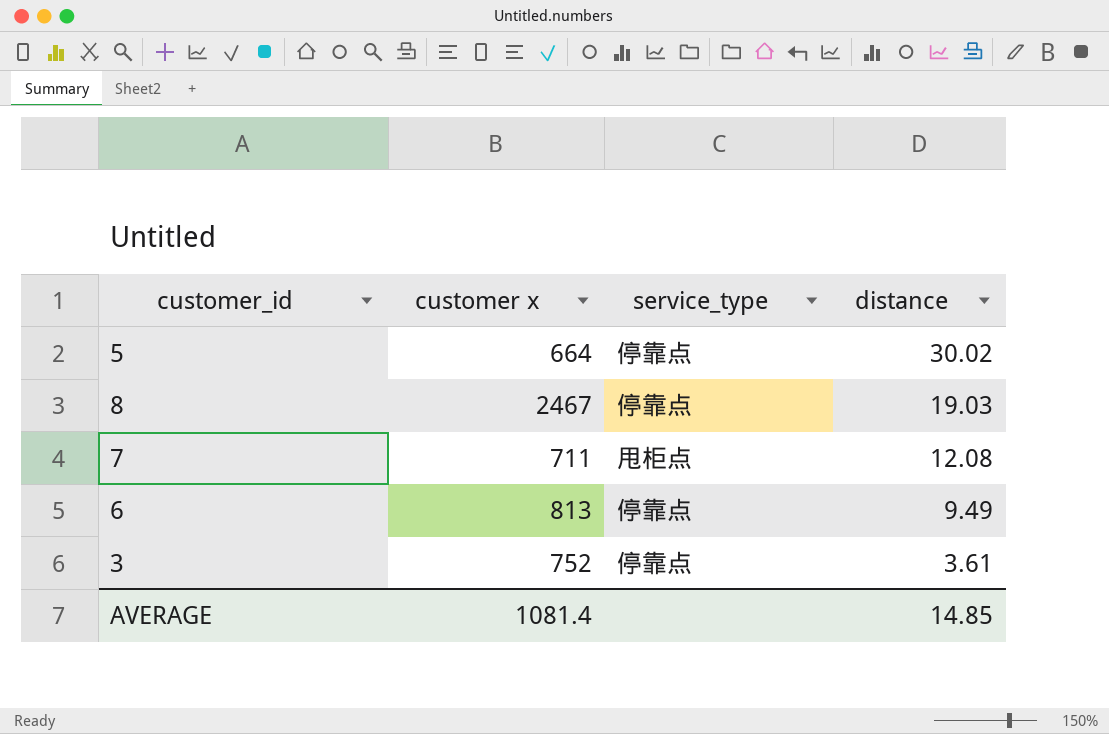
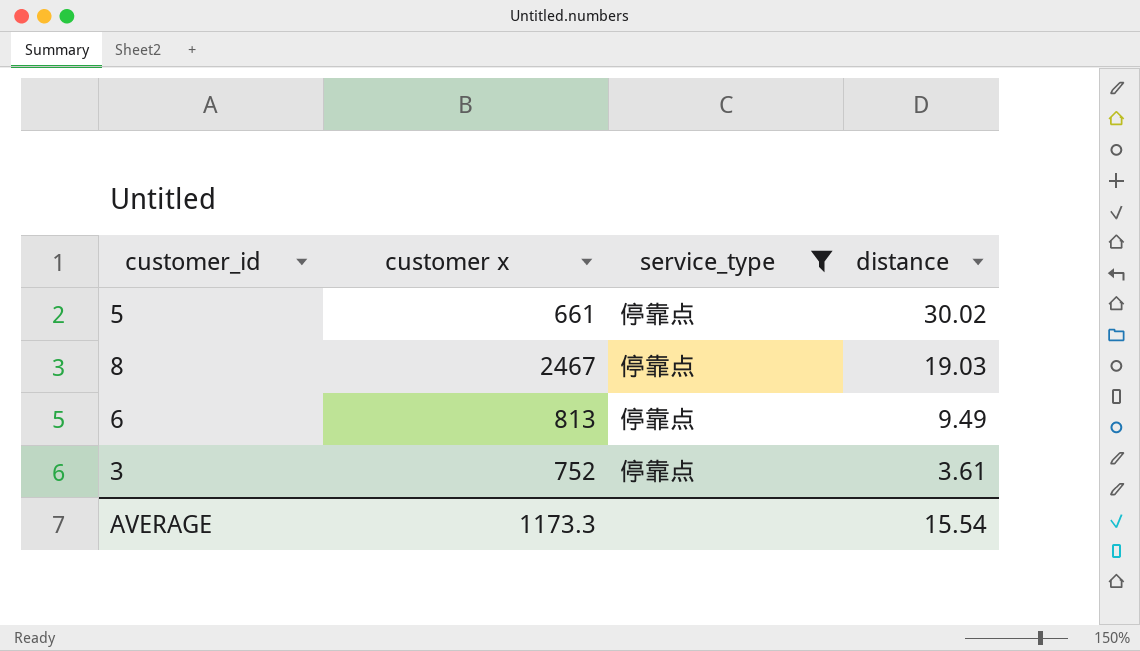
filter: none -> service_type = 停靠点
5 | customer x: 664 -> 661
AVERAGE | customer x: 1081.4 -> 1173.3
AVERAGE | distance: 14.85 -> 15.54

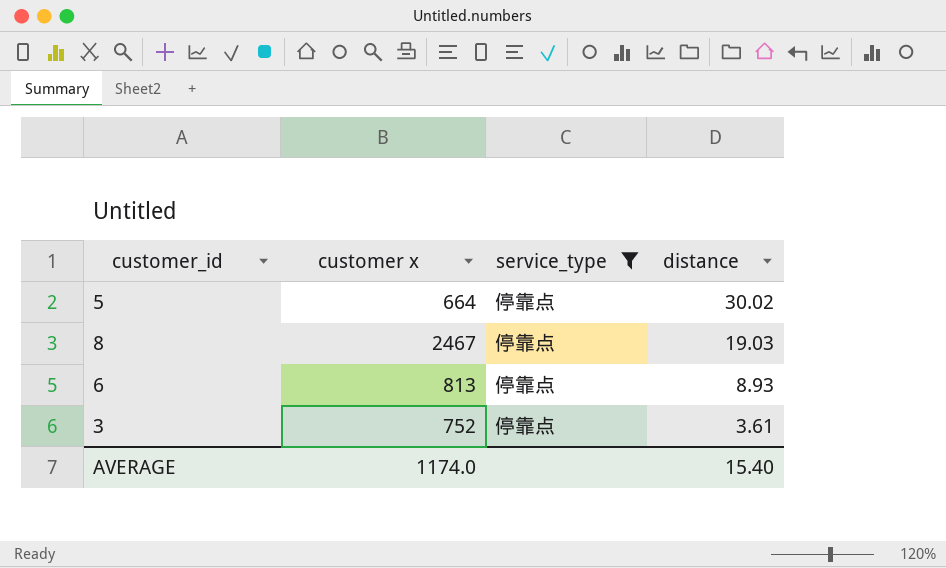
5 | customer x: 661 -> 664
6 | distance: 9.49 -> 8.93
AVERAGE | customer x: 1173.3 -> 1174.0
AVERAGE | distance: 15.54 -> 15.40

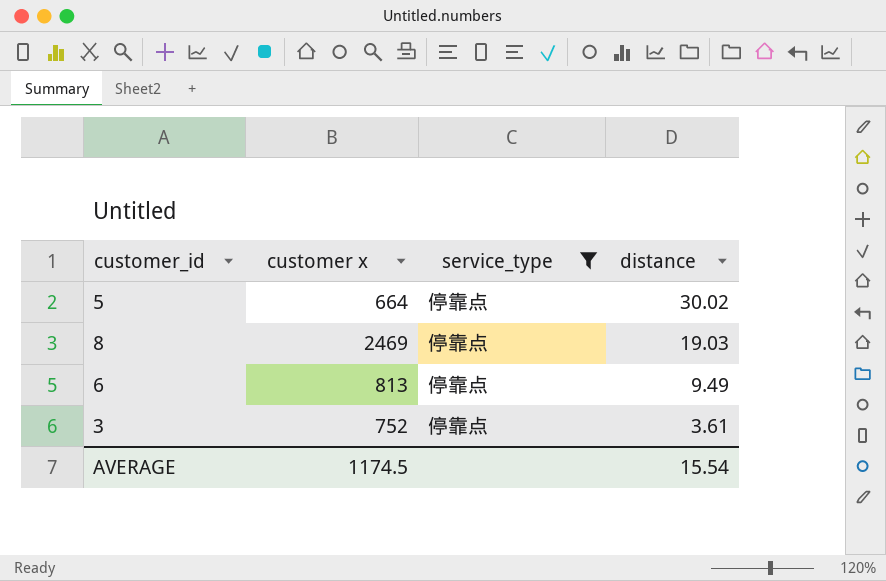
8 | customer x: 2467 -> 2469
6 | distance: 8.93 -> 9.49
AVERAGE | customer x: 1174.0 -> 1174.5
AVERAGE | distance: 15.40 -> 15.54

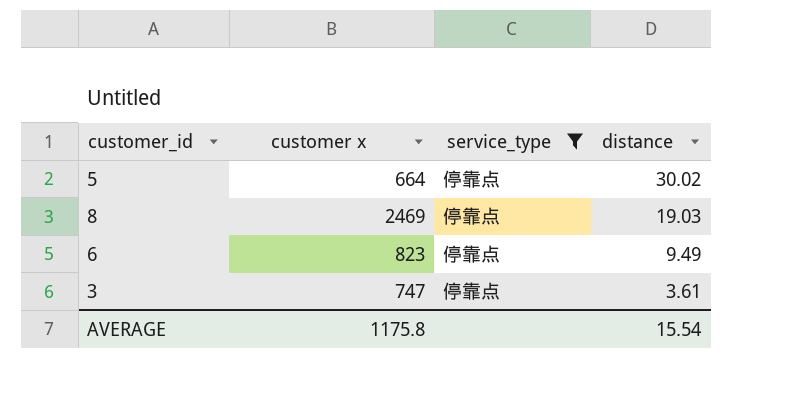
6 | customer x: 813 -> 823
3 | customer x: 752 -> 747
AVERAGE | customer x: 1174.5 -> 1175.8

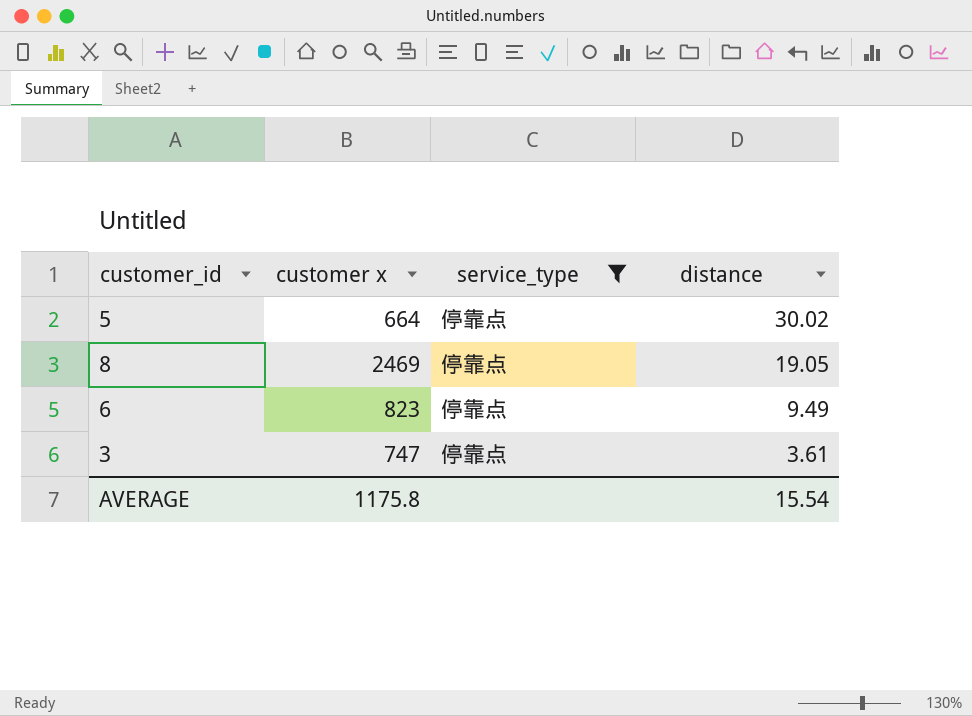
8 | distance: 19.03 -> 19.05

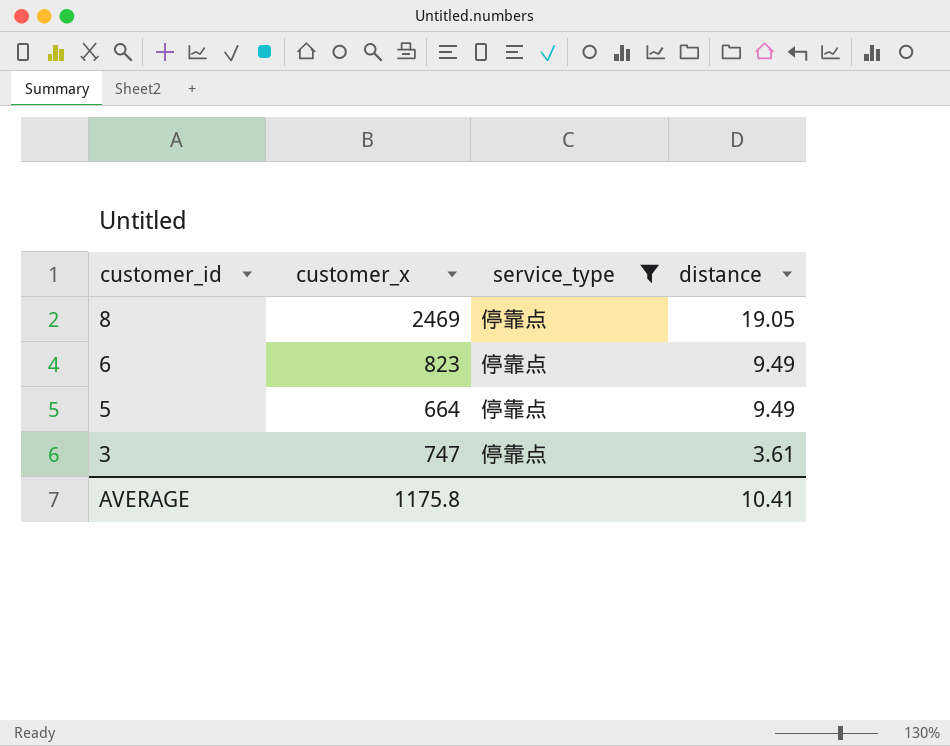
row order: distance descending -> customer_id descending
column name: customer x -> customer_x
5 | distance: 30.02 -> 9.49
AVERAGE | distance: 15.54 -> 10.41

